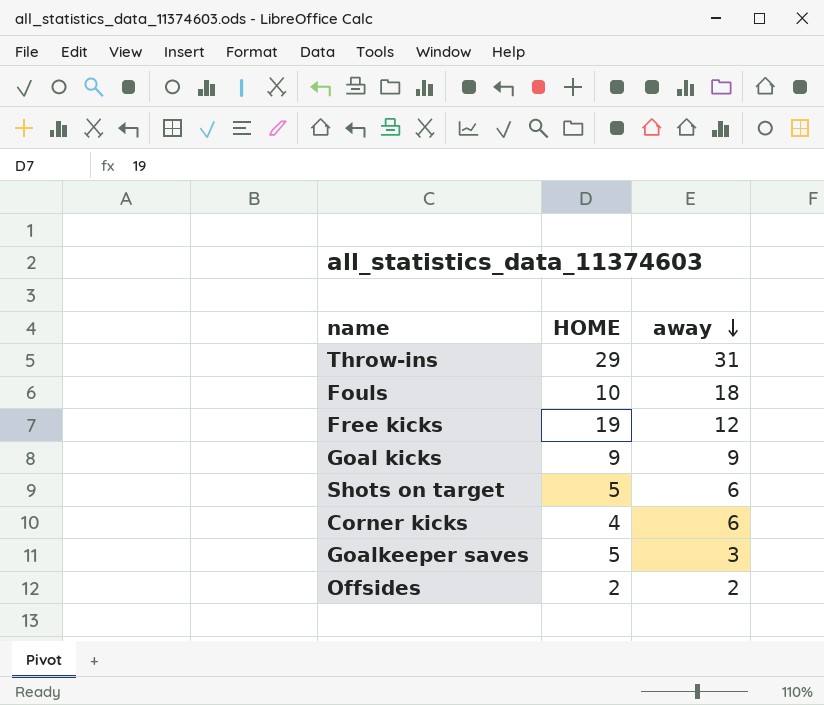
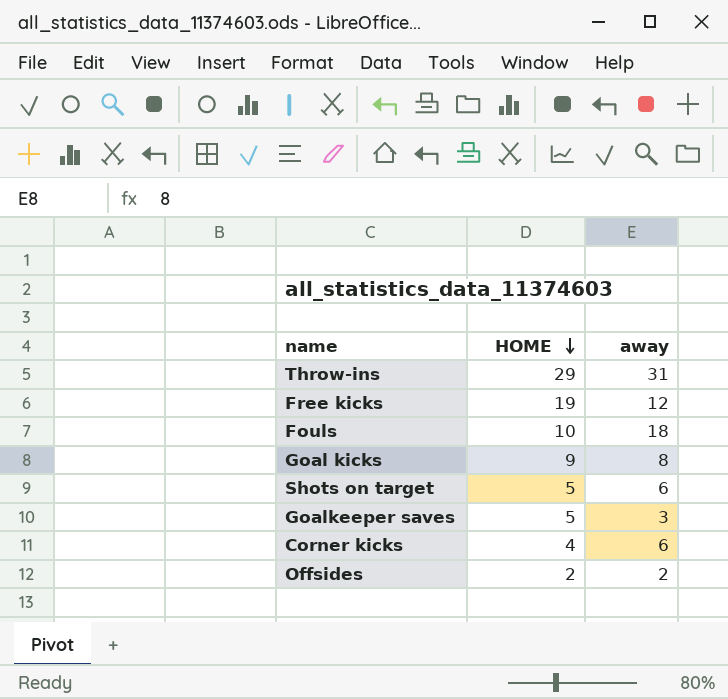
row order: away descending -> HOME descending
Goal kicks | away: 9 -> 8

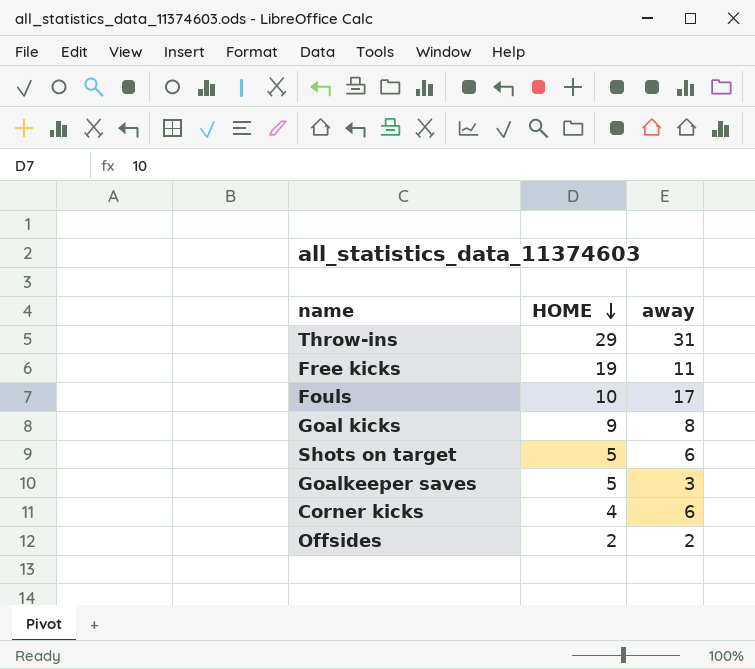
Free kicks | away: 12 -> 11
Fouls | away: 18 -> 17

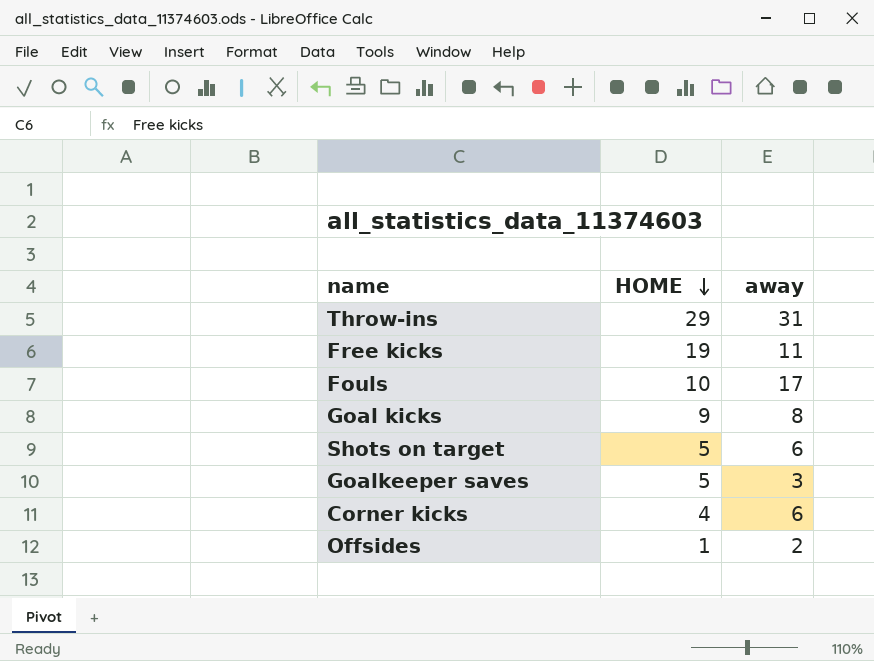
Offsides | HOME: 2 -> 1

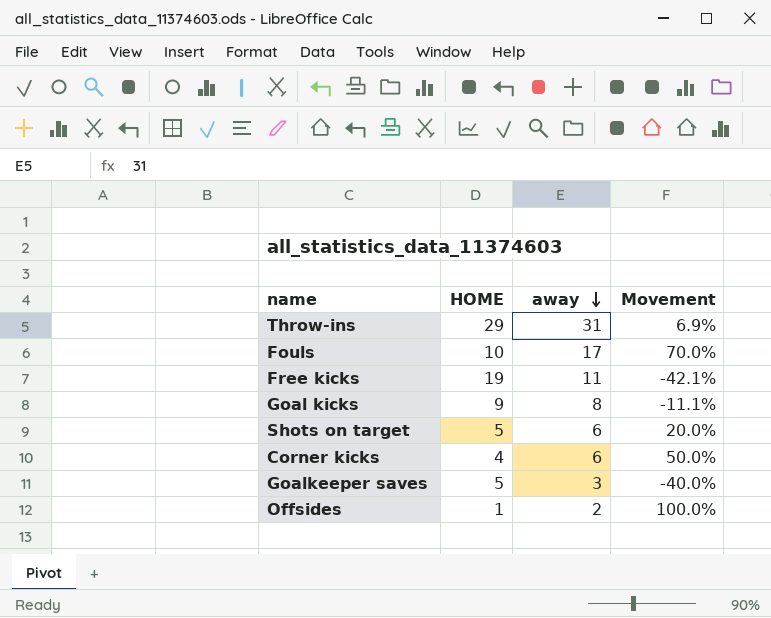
row order: HOME descending -> away descending
column Movement | formula: none -> ([away] - [HOME]) / [HOME]

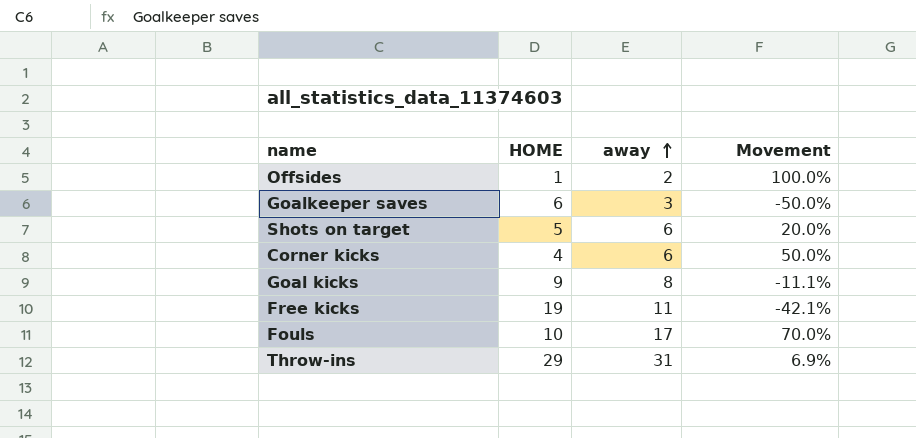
row order: away descending -> away ascending
Goalkeeper saves | HOME: 5 -> 6
Goalkeeper saves | Movement: -40.0% -> -50.0%

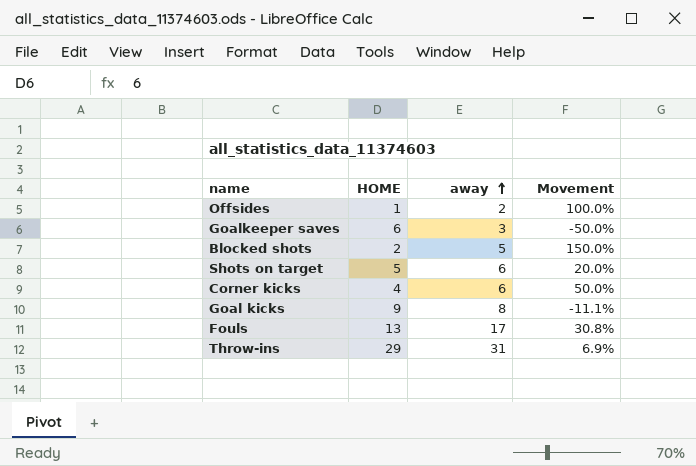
row Free kicks: 19 | 11 | -42.1% -> none
row Blocked shots: none -> 2 | 5 | 150.0%
Fouls | HOME: 10 -> 13
Fouls | Movement: 70.0% -> 30.8%

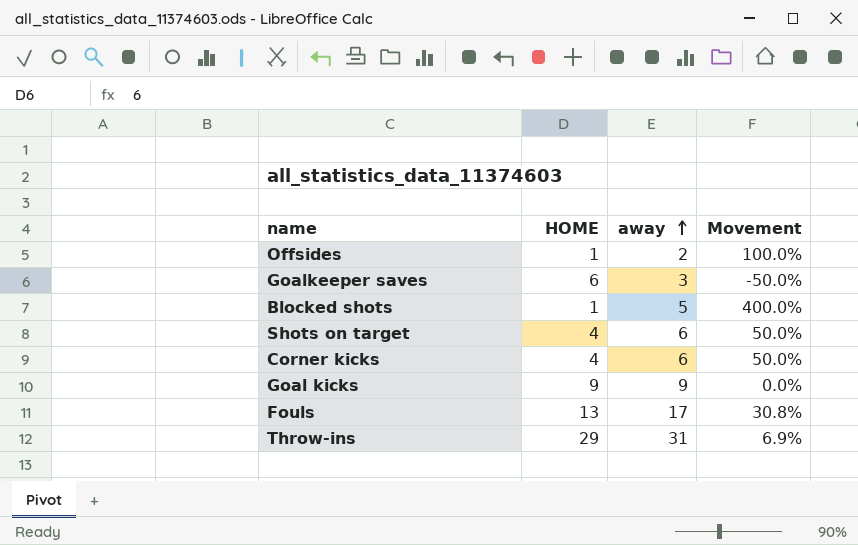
Blocked shots | HOME: 2 -> 1
Blocked shots | Movement: 150.0% -> 400.0%
Shots on target | HOME: 5 -> 4
Shots on target | Movement: 20.0% -> 50.0%
Goal kicks | away: 8 -> 9
Goal kicks | Movement: -11.1% -> 0.0%

